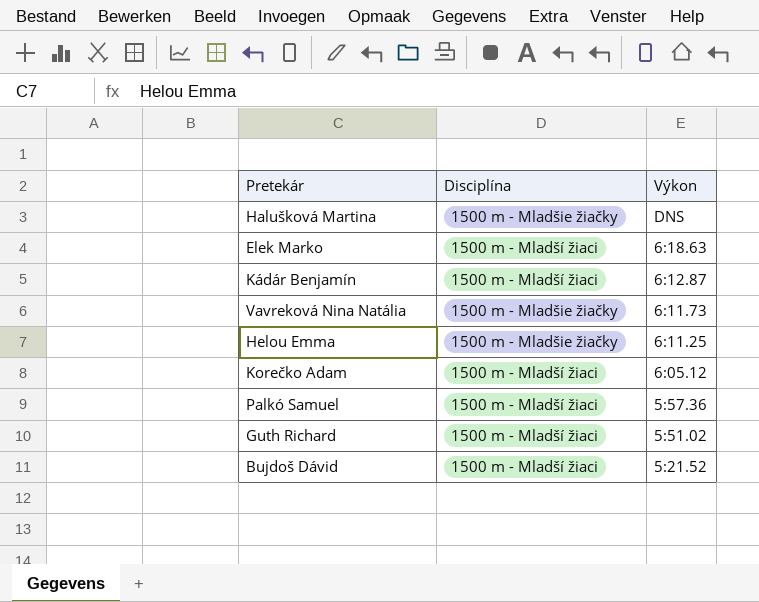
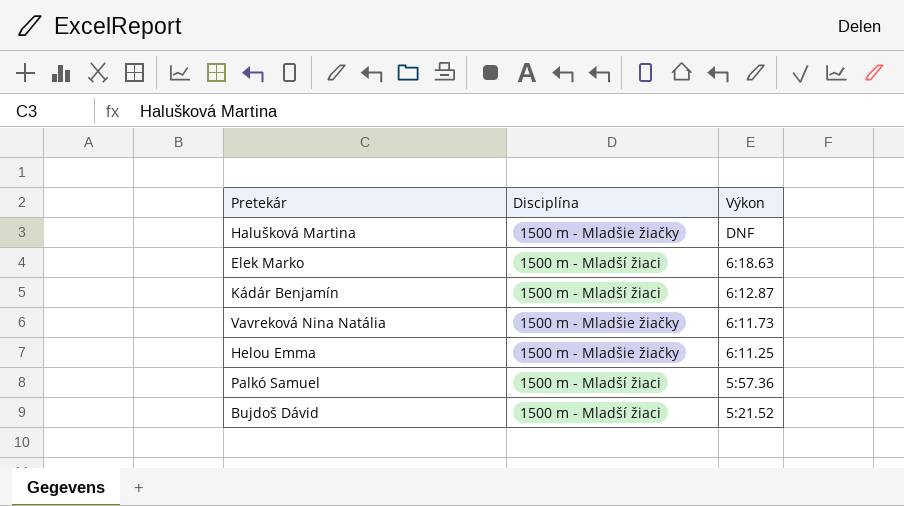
row Korečko Adam: 1500 m - Mladší žiaci | 6:05.12 -> none
row Guth Richard: 1500 m - Mladší žiaci | 5:51.02 -> none
Halušková Martina | Výkon: DNS -> DNF

